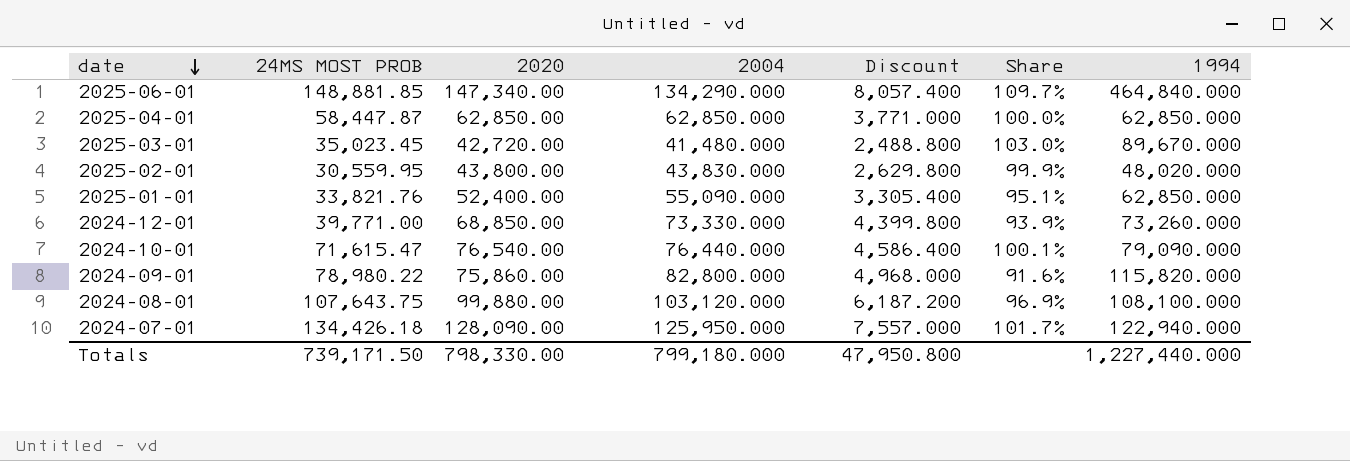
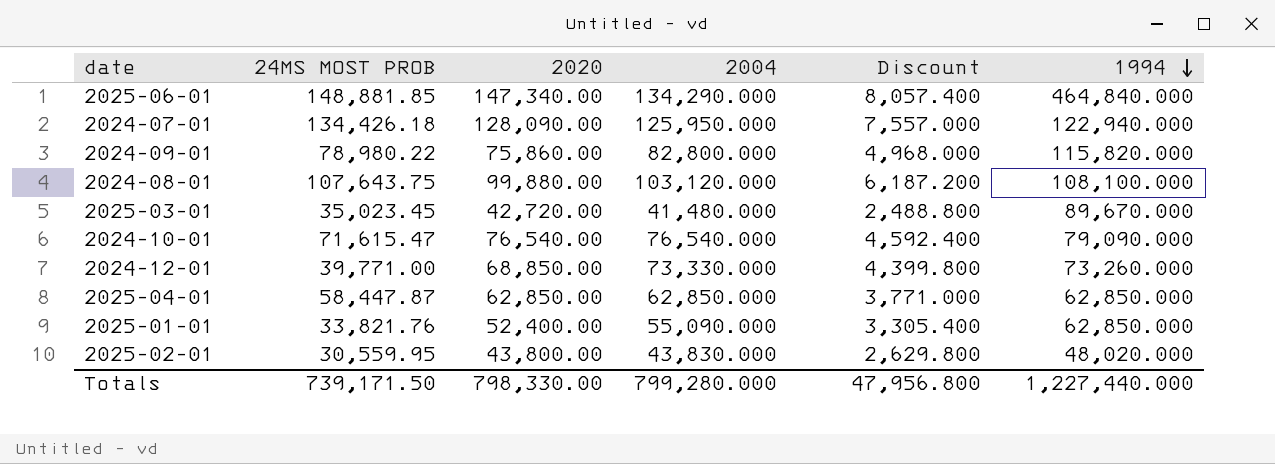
row order: date descending -> 1994 descending
column Share | formula: [2020] / [2004] -> none
2024-10-01 | 2004: 76,440.000 -> 76,540.000
2024-10-01 | Discount: 4,586.400 -> 4,592.400
Totals | 2004: 799,180.000 -> 799,280.000
Totals | Discount: 47,950.800 -> 47,956.800

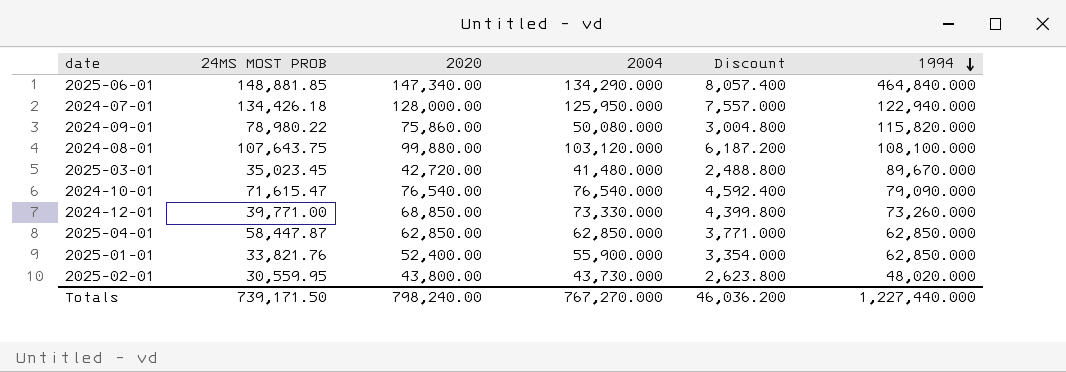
2024-07-01 | 2020: 128,090.00 -> 128,000.00
2024-09-01 | 2004: 82,800.000 -> 50,080.000
2024-09-01 | Discount: 4,968.000 -> 3,004.800
2025-01-01 | 2004: 55,090.000 -> 55,900.000
2025-01-01 | Discount: 3,305.400 -> 3,354.000
2025-02-01 | 2004: 43,830.000 -> 43,730.000
2025-02-01 | Discount: 2,629.800 -> 2,623.800
Totals | 2020: 798,330.00 -> 798,240.00
Totals | 2004: 799,280.000 -> 767,270.000
Totals | Discount: 47,956.800 -> 46,036.200

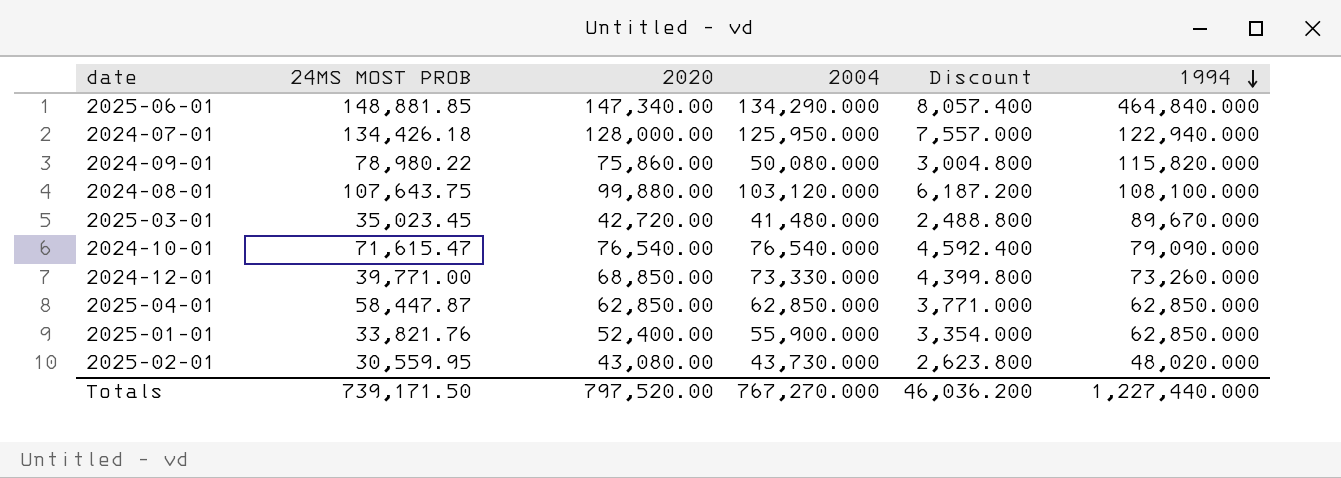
2025-02-01 | 2020: 43,800.00 -> 43,080.00
Totals | 2020: 798,240.00 -> 797,520.00

